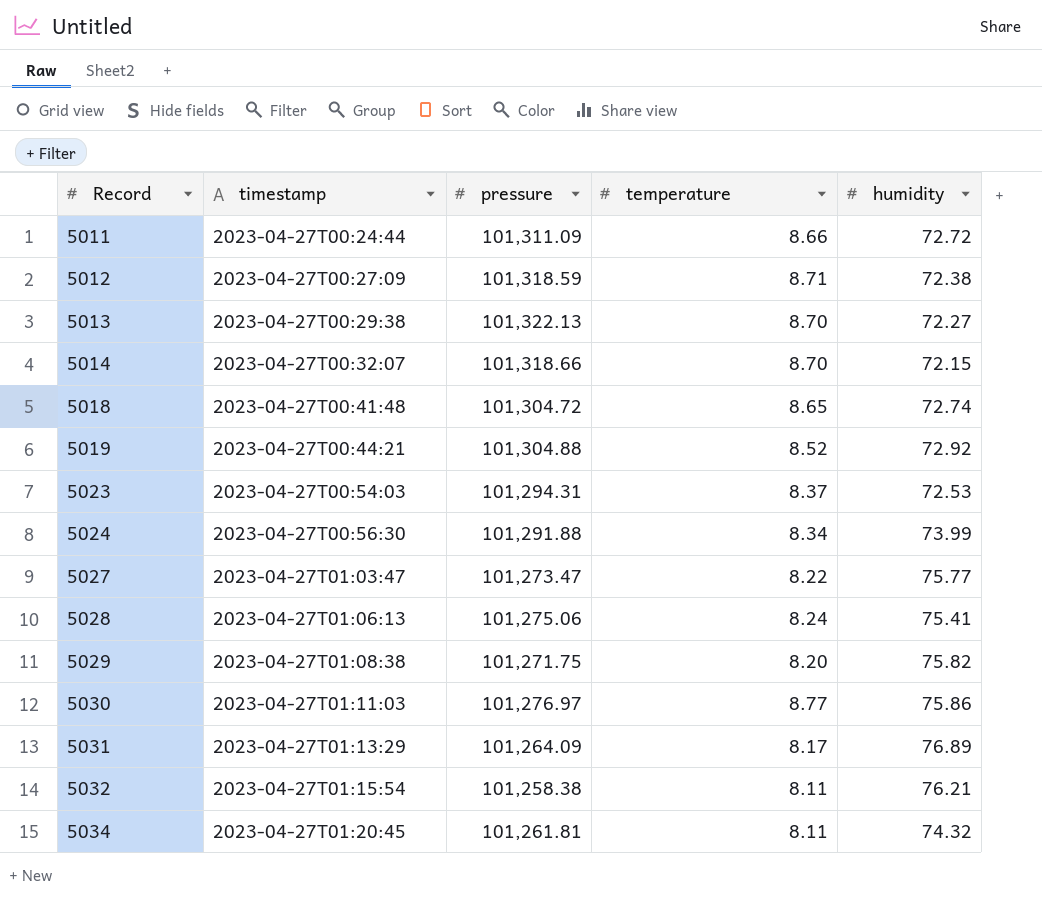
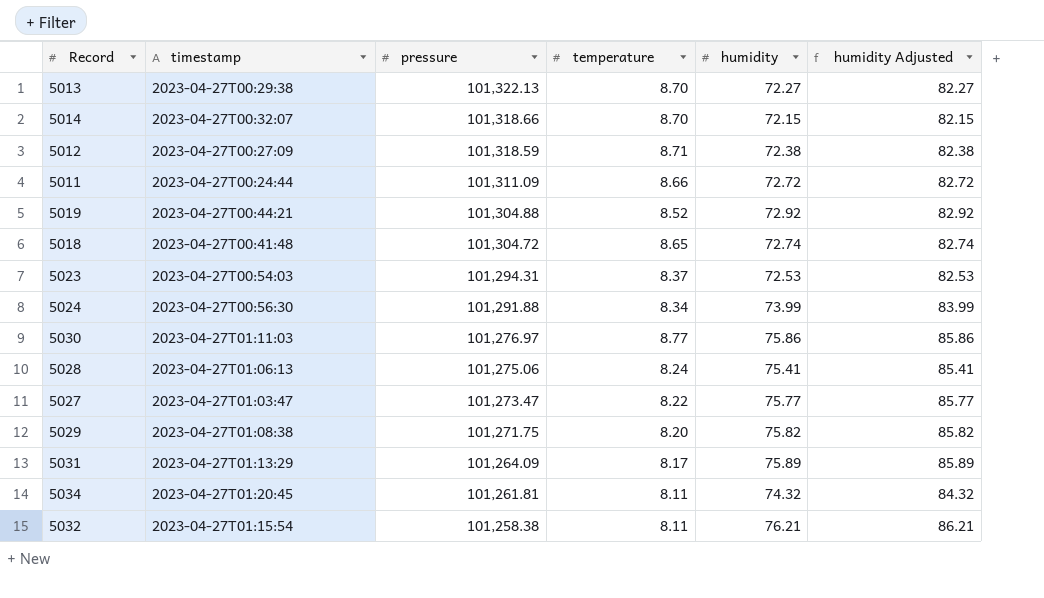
row order: Record ascending -> pressure descending
column humidity Adjusted | formula: none -> [humidity] + 10
5031 | humidity: 76.89 -> 75.89

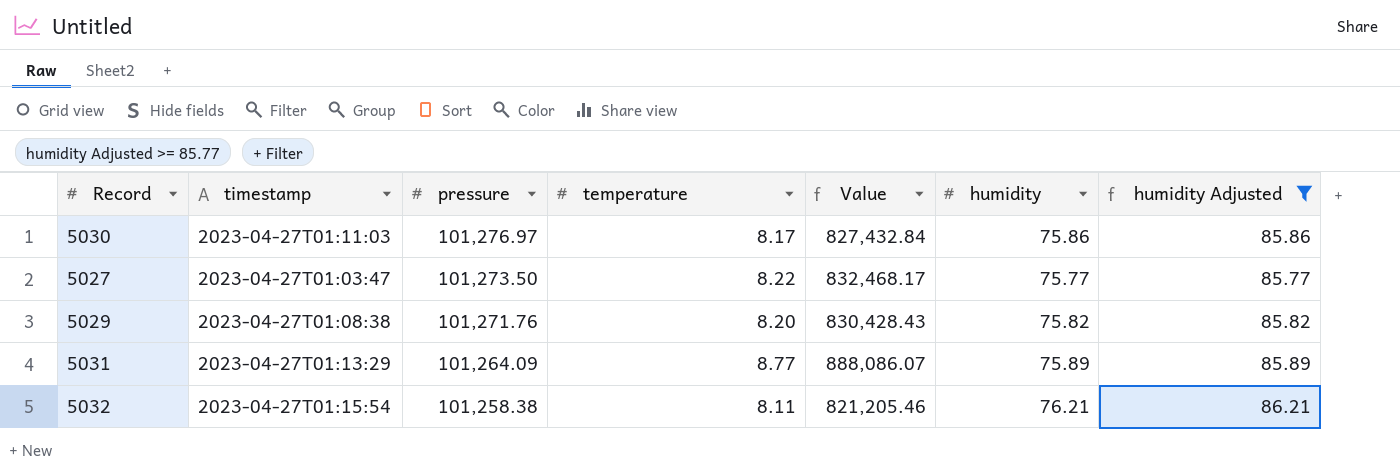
filter: none -> humidity Adjusted >= 85.77
column Value | formula: none -> [pressure] * [temperature]
5030 | temperature: 8.77 -> 8.17
5027 | pressure: 101,273.47 -> 101,273.50
5029 | pressure: 101,271.75 -> 101,271.76
5031 | temperature: 8.17 -> 8.77

